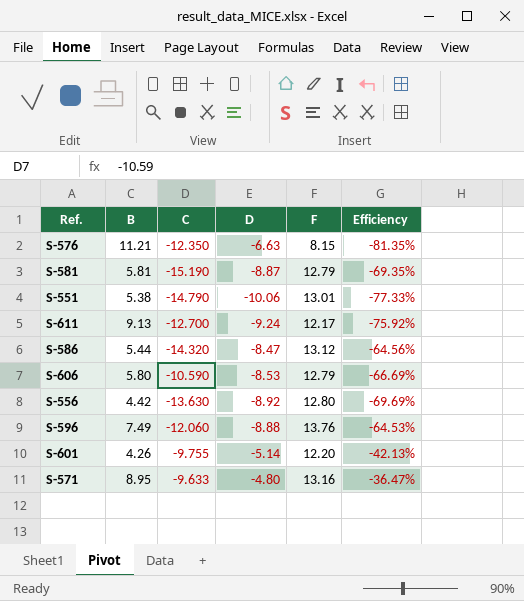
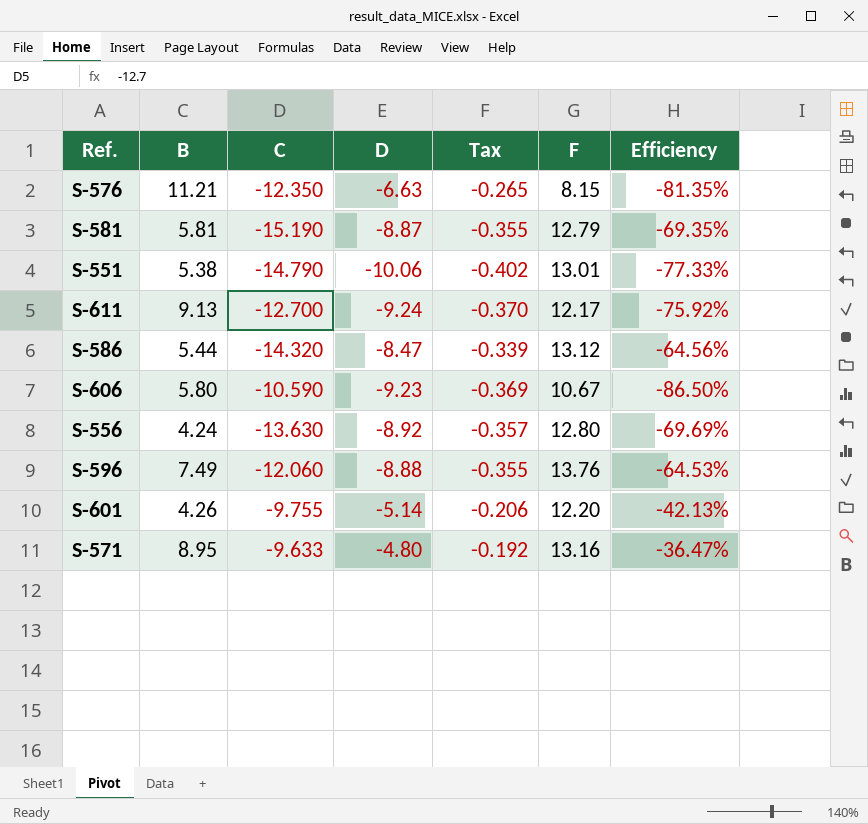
column Tax | formula: none -> [D] * 0.04
S-606 | D: -8.53 -> -9.23
S-606 | F: 12.79 -> 10.67
S-606 | Efficiency: -66.69% -> -86.50%
S-556 | B: 4.42 -> 4.24

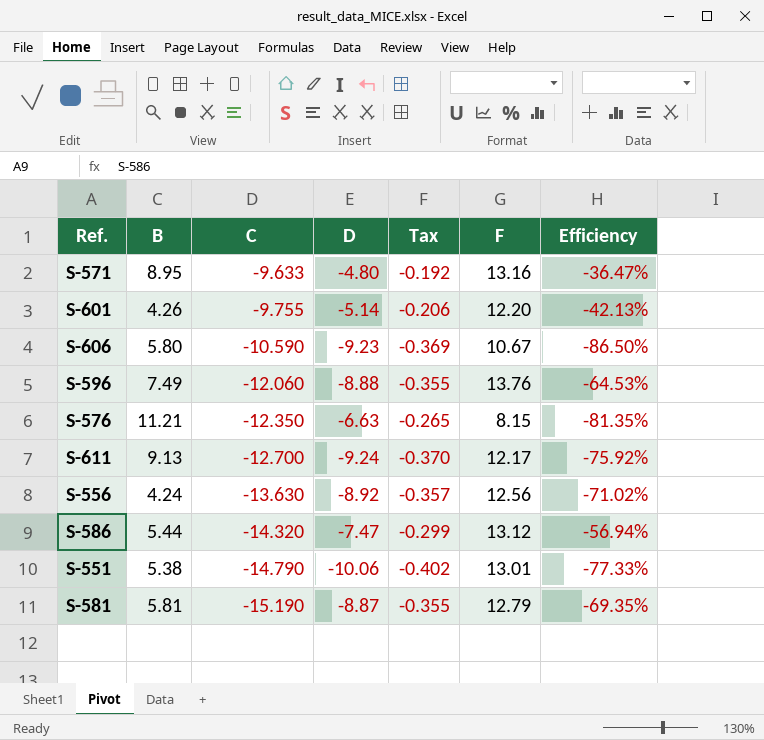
row order: none -> C descending
S-556 | F: 12.80 -> 12.56
S-556 | Efficiency: -69.69% -> -71.02%
S-586 | D: -8.47 -> -7.47
S-586 | Tax: -0.339 -> -0.299
S-586 | Efficiency: -64.56% -> -56.94%

